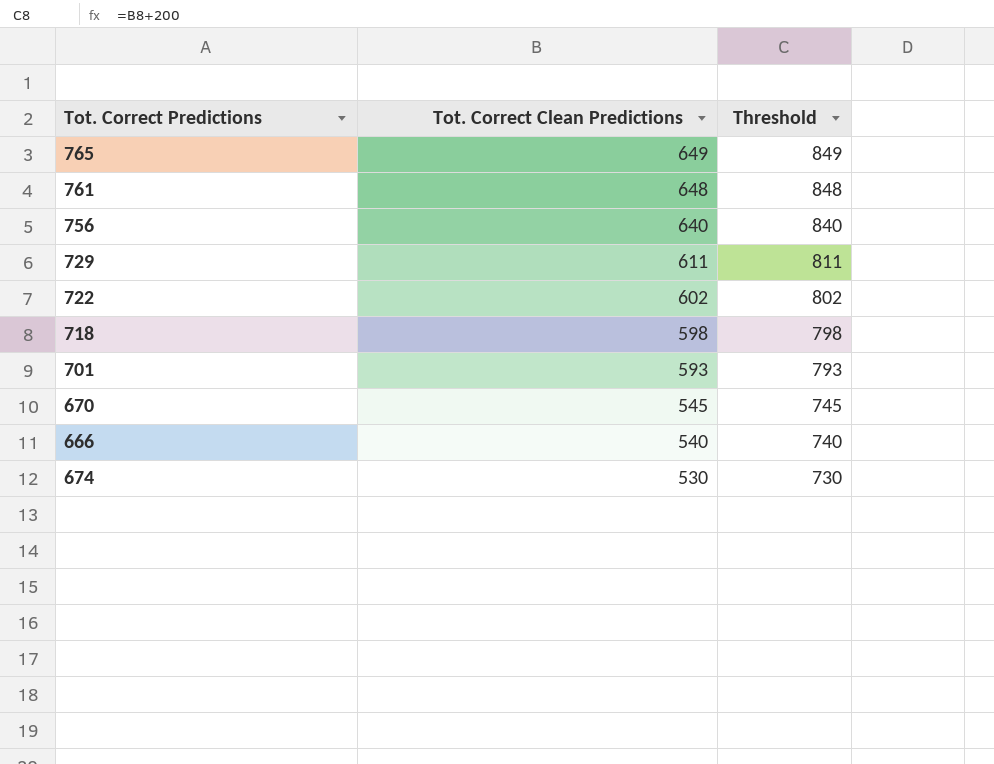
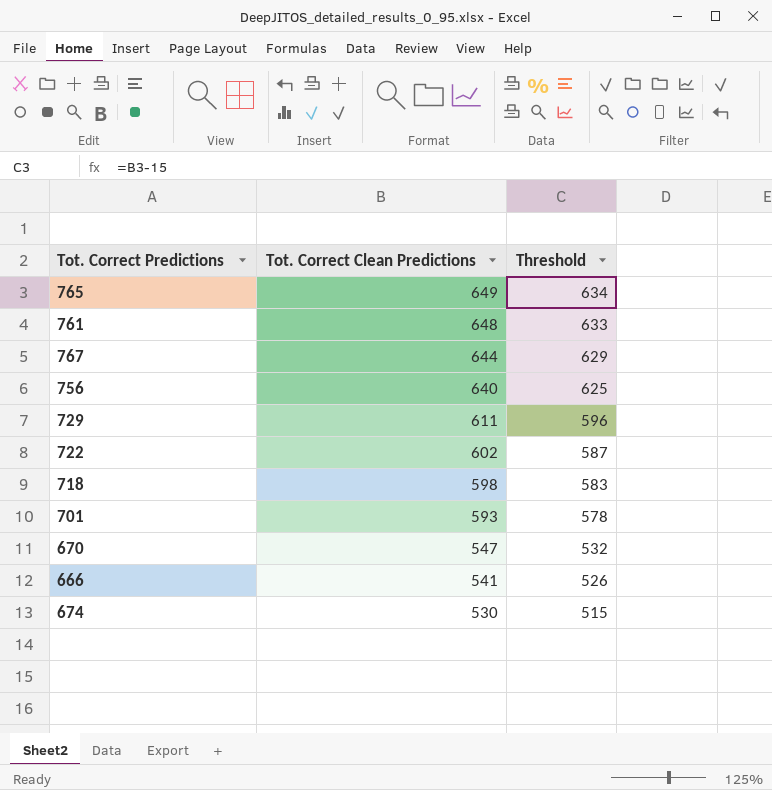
column Threshold | formula: [Tot. Correct Clean Predictions] + 200 -> [Tot. Correct Clean Predictions] - 15
row 767: none -> 644 | 629
670 | Tot. Correct Clean Predictions: 545 -> 547
666 | Tot. Correct Clean Predictions: 540 -> 541

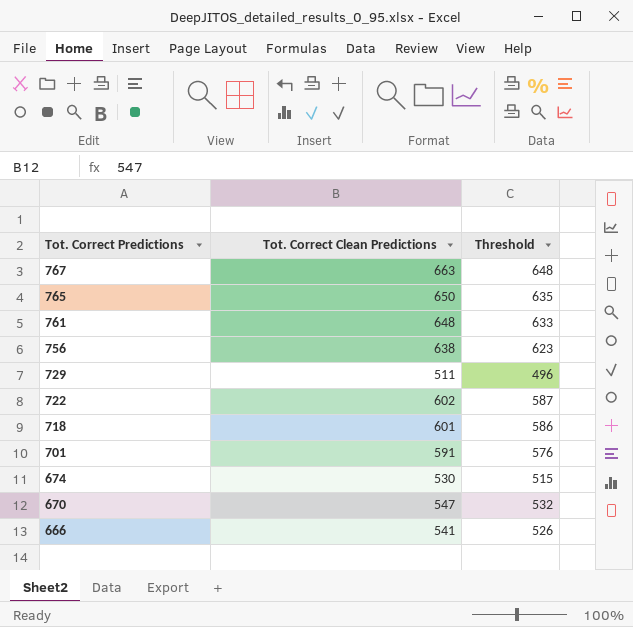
row order: Tot. Correct Clean Predictions descending -> Tot. Correct Predictions descending
767 | Tot. Correct Clean Predictions: 644 -> 663
767 | Threshold: 629 -> 648
765 | Tot. Correct Clean Predictions: 649 -> 650
765 | Threshold: 634 -> 635
756 | Tot. Correct Clean Predictions: 640 -> 638
756 | Threshold: 625 -> 623
729 | Tot. Correct Clean Predictions: 611 -> 511
729 | Threshold: 596 -> 496
718 | Tot. Correct Clean Predictions: 598 -> 601
718 | Threshold: 583 -> 586
701 | Tot. Correct Clean Predictions: 593 -> 591
701 | Threshold: 578 -> 576

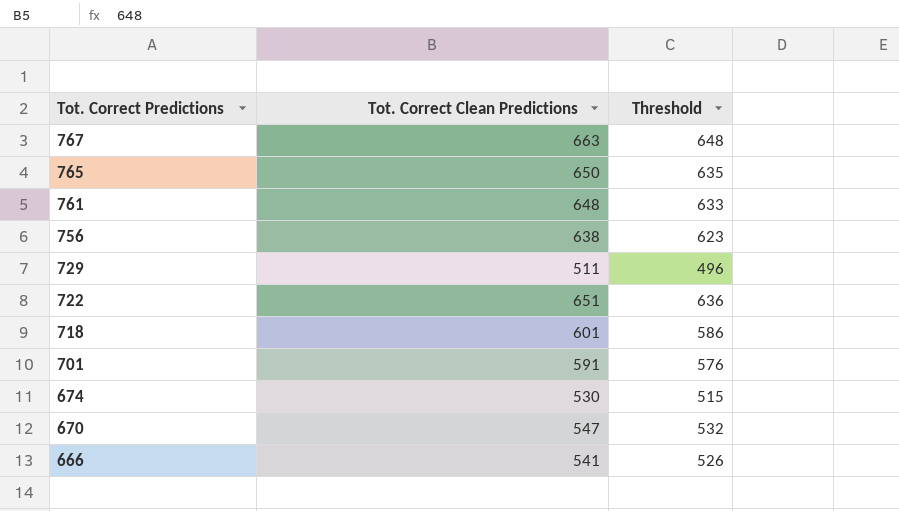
722 | Tot. Correct Clean Predictions: 602 -> 651
722 | Threshold: 587 -> 636

